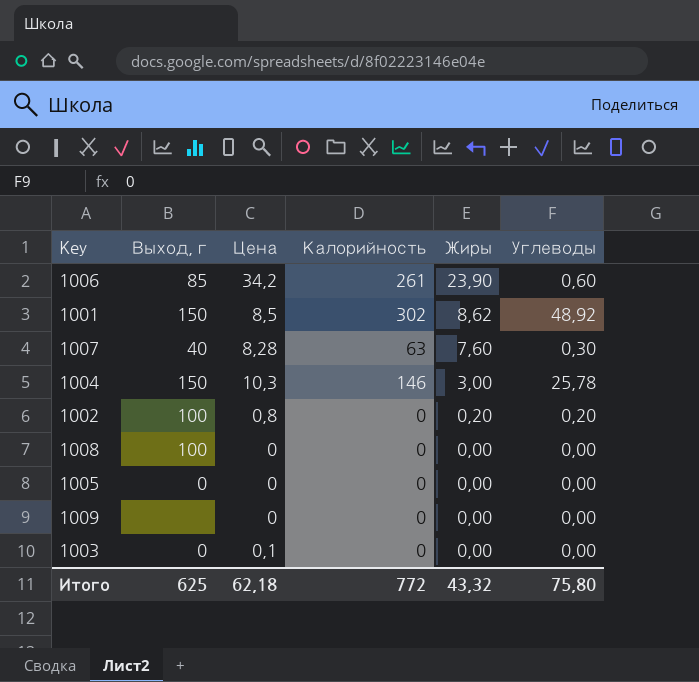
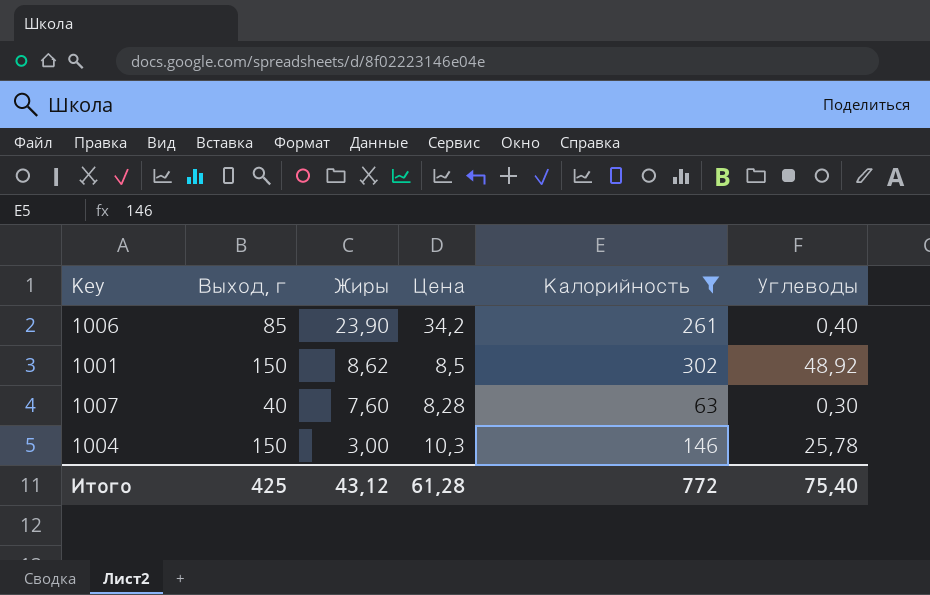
filter: none -> Калорийность != 0
column Жиры | position: 5 -> 3
1006 | Углеводы: 0,60 -> 0,40
Итого | Выход, г: 625 -> 425
Итого | Жиры: 43,32 -> 43,12
Итого | Цена: 62,18 -> 61,28
Итого | Углеводы: 75,80 -> 75,40

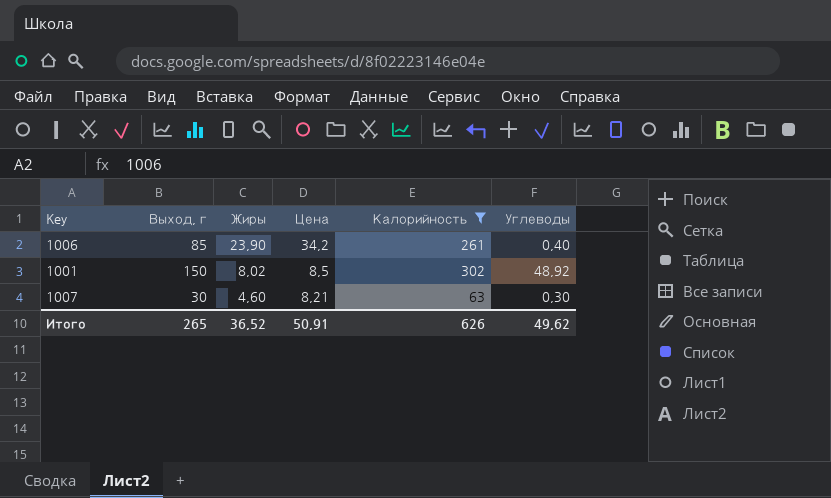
row 1004: 150 | 3,00 | 10,3 | 146 | 25,78 -> none
1001 | Жиры: 8,62 -> 8,02
1007 | Выход, г: 40 -> 30
1007 | Жиры: 7,60 -> 4,60
1007 | Цена: 8,28 -> 8,21
Итого | Выход, г: 425 -> 265
Итого | Жиры: 43,12 -> 36,52
Итого | Цена: 61,28 -> 50,91
Итого | Калорийность: 772 -> 626
Итого | Углеводы: 75,40 -> 49,62

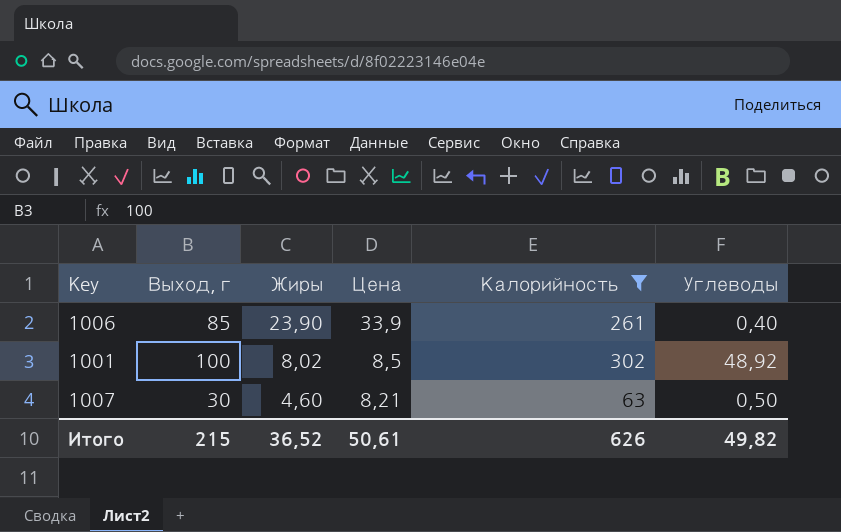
1006 | Цена: 34,2 -> 33,9
1001 | Выход, г: 150 -> 100
1007 | Углеводы: 0,30 -> 0,50
Итого | Выход, г: 265 -> 215
Итого | Цена: 50,91 -> 50,61
Итого | Углеводы: 49,62 -> 49,82

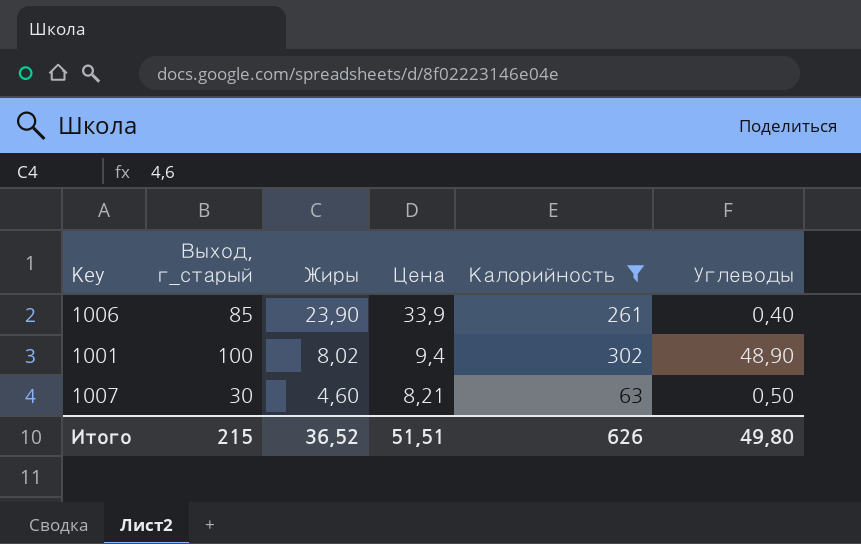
column name: Выход, г -> Выход, г_старый
1001 | Цена: 8,5 -> 9,4
1001 | Углеводы: 48,92 -> 48,90
Итого | Цена: 50,61 -> 51,51
Итого | Углеводы: 49,82 -> 49,80

